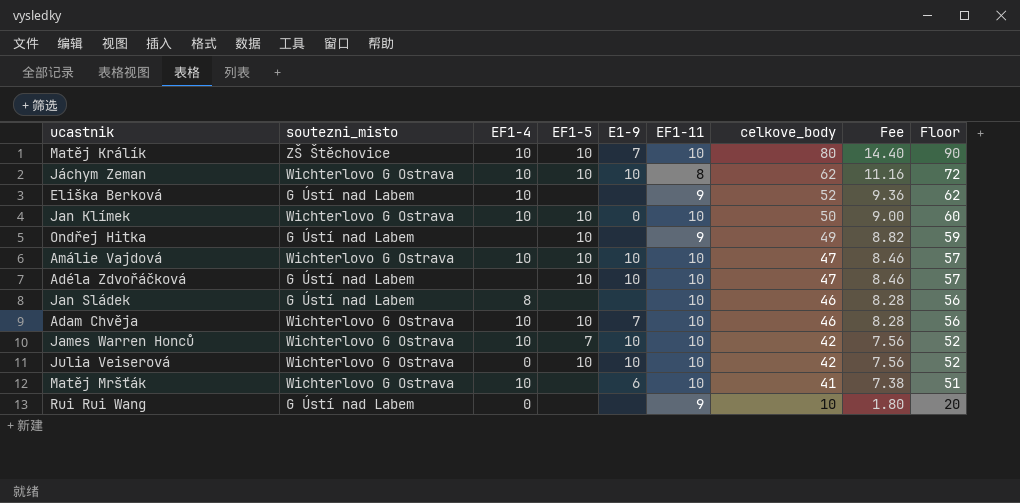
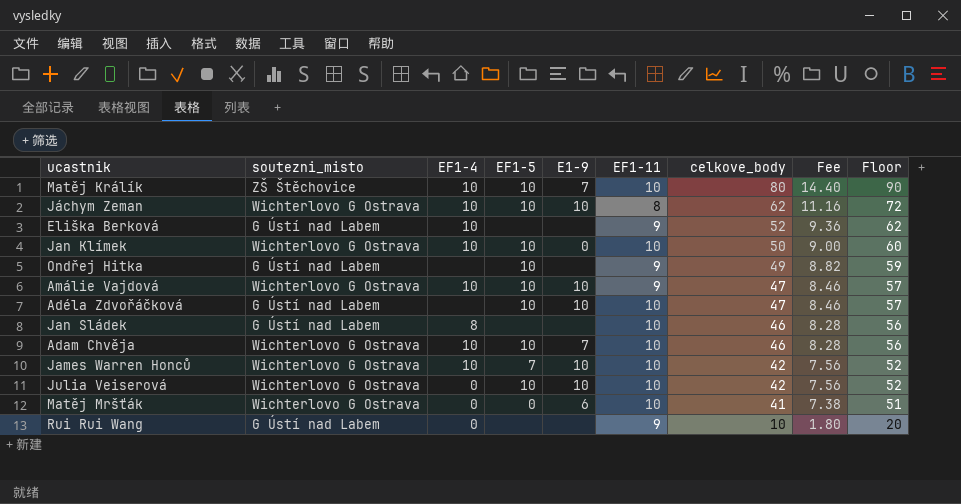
Amálie Vajdová | EF1-11: 10 -> 9
Matěj Mršťák | EF1-4: 10 -> 0
Matěj Mršťák | EF1-5: none -> 0

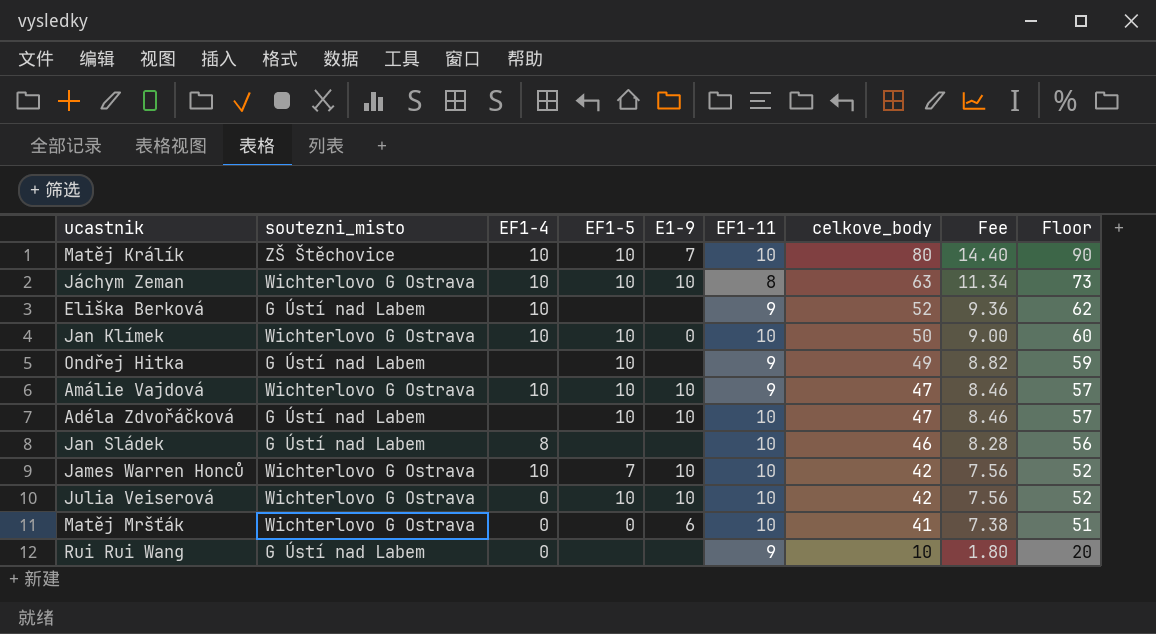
row Adam Chvěja: Wichterlovo G Ostrava | 10 | 10 | 7 | 10 | 46 | 8.28 | 56 -> none
Jáchym Zeman | celkove_body: 62 -> 63
Jáchym Zeman | Fee: 11.16 -> 11.34
Jáchym Zeman | Floor: 72 -> 73

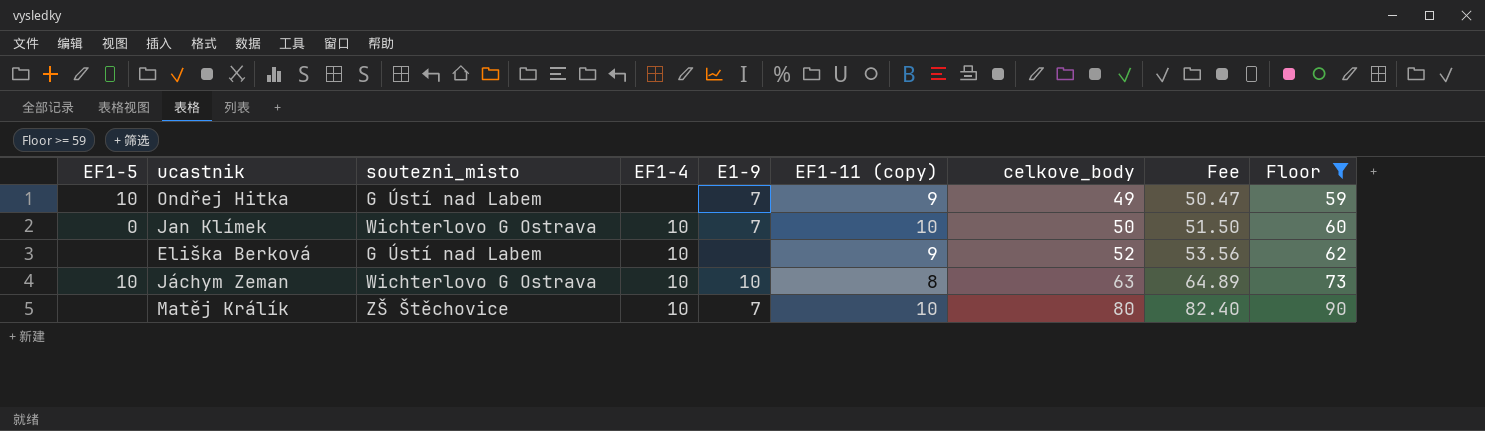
filter: none -> Floor >= 59
row order: celkove_body descending -> celkove_body ascending
column EF1-5 | position: 4 -> 1
column name: EF1-11 -> EF1-11 (copy)
column Fee | formula: [celkove_body] * 0.18 -> [celkove_body] * 1.03
Ondřej Hitka | E1-9: none -> 7
Jan Klímek | EF1-5: 10 -> 0
Jan Klímek | E1-9: 0 -> 7
Matěj Králík | EF1-5: 10 -> none

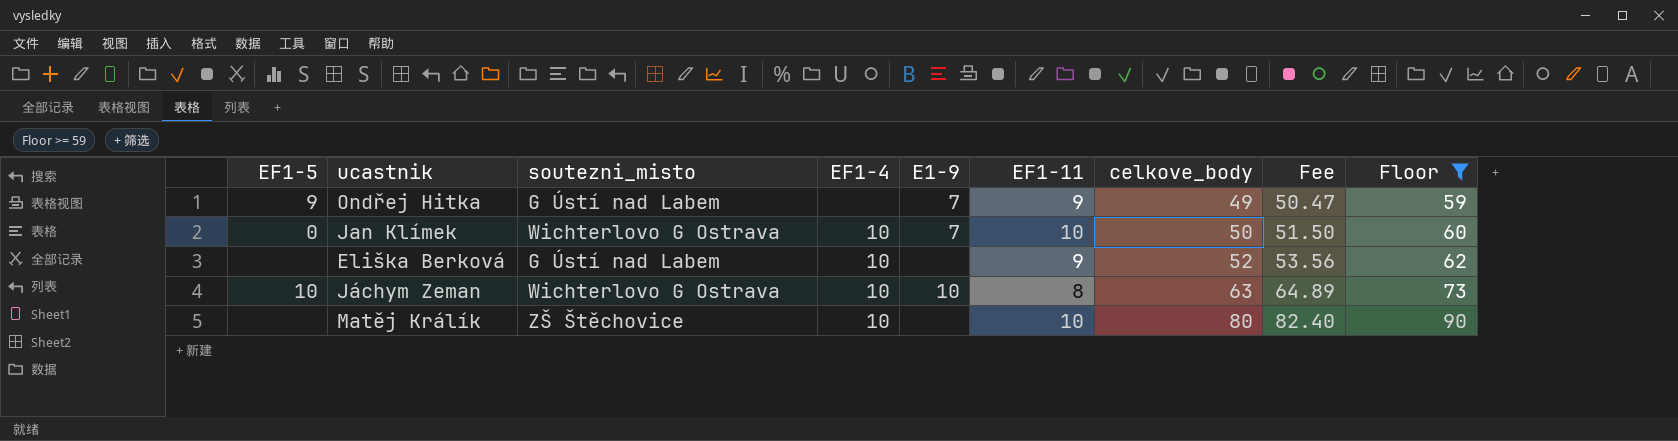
column name: EF1-11 (copy) -> EF1-11
Ondřej Hitka | EF1-5: 10 -> 9
Matěj Králík | E1-9: 7 -> none

